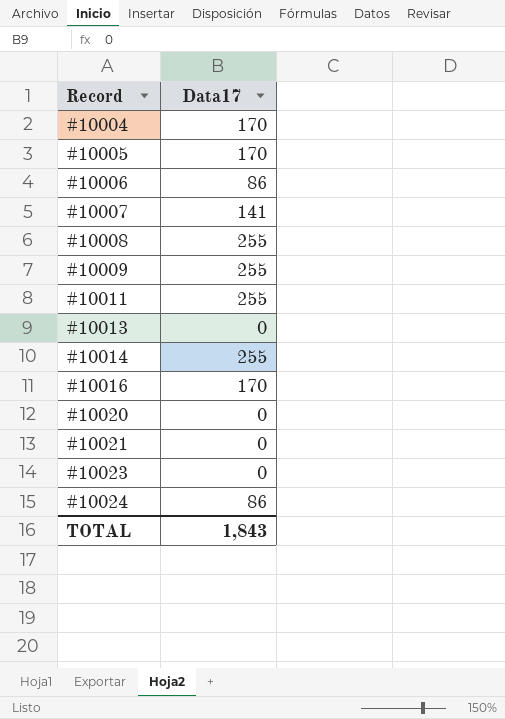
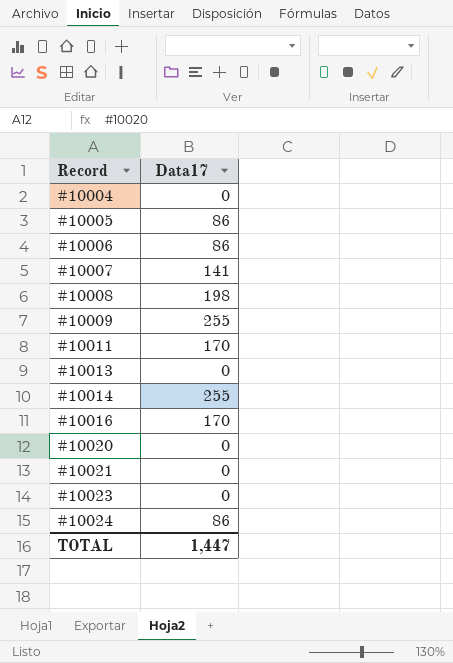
#10004 | Data17: 170 -> 0
#10005 | Data17: 170 -> 86
#10008 | Data17: 255 -> 198
#10011 | Data17: 255 -> 170
TOTAL | Data17: 1,843 -> 1,447

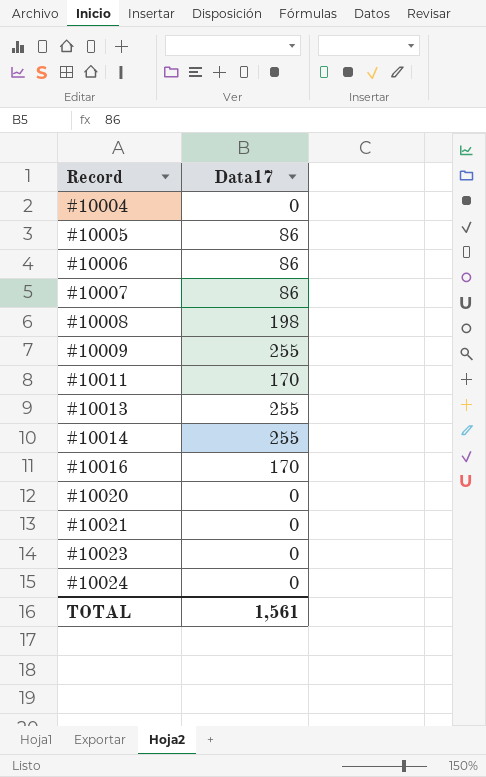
#10007 | Data17: 141 -> 86
#10013 | Data17: 0 -> 255
#10024 | Data17: 86 -> 0
TOTAL | Data17: 1,447 -> 1,561

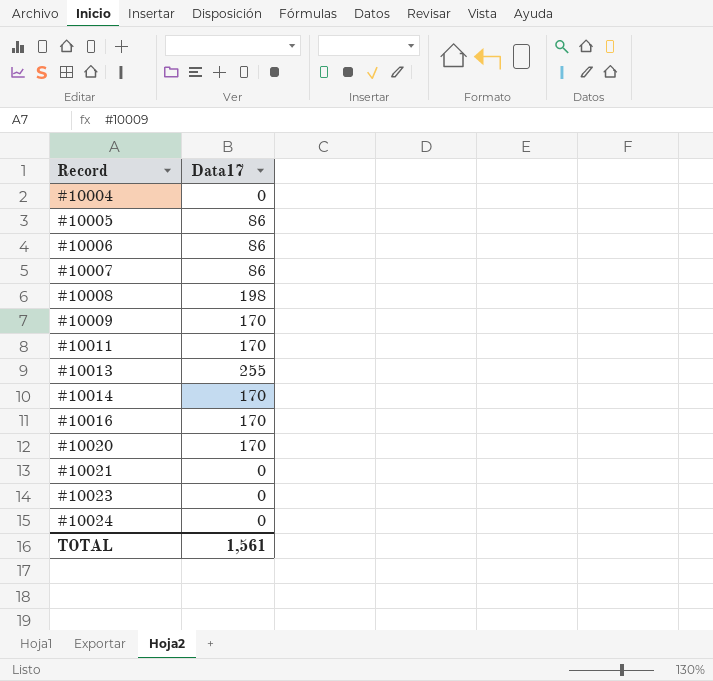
#10009 | Data17: 255 -> 170
#10014 | Data17: 255 -> 170
#10020 | Data17: 0 -> 170

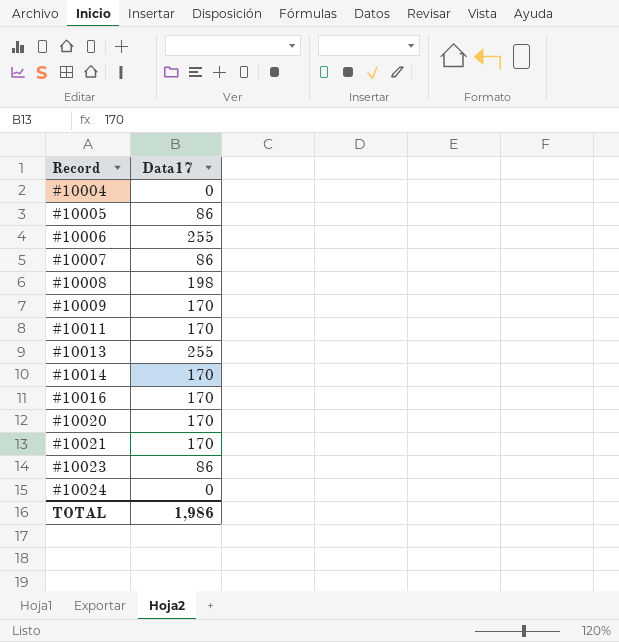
#10006 | Data17: 86 -> 255
#10021 | Data17: 0 -> 170
#10023 | Data17: 0 -> 86
TOTAL | Data17: 1,561 -> 1,986

